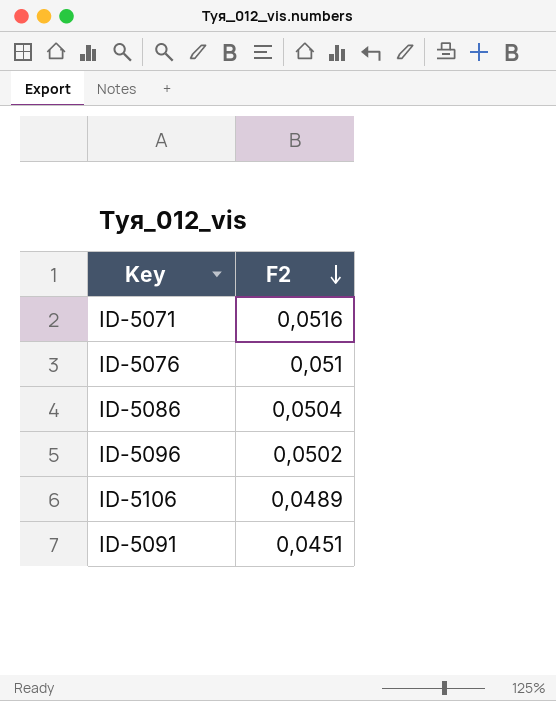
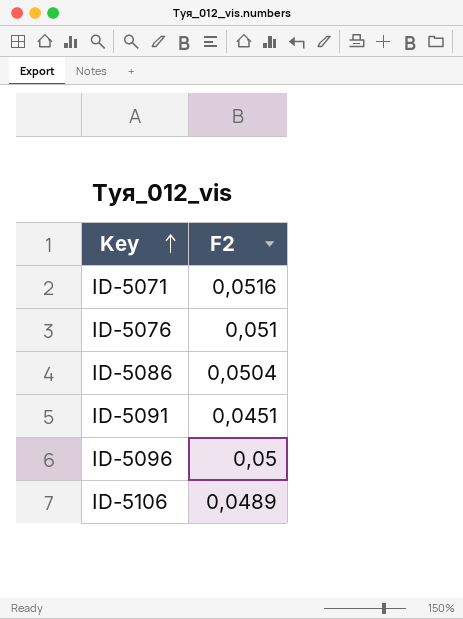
row order: F2 descending -> Key ascending
ID-5096 | F2: 0,0502 -> 0,05

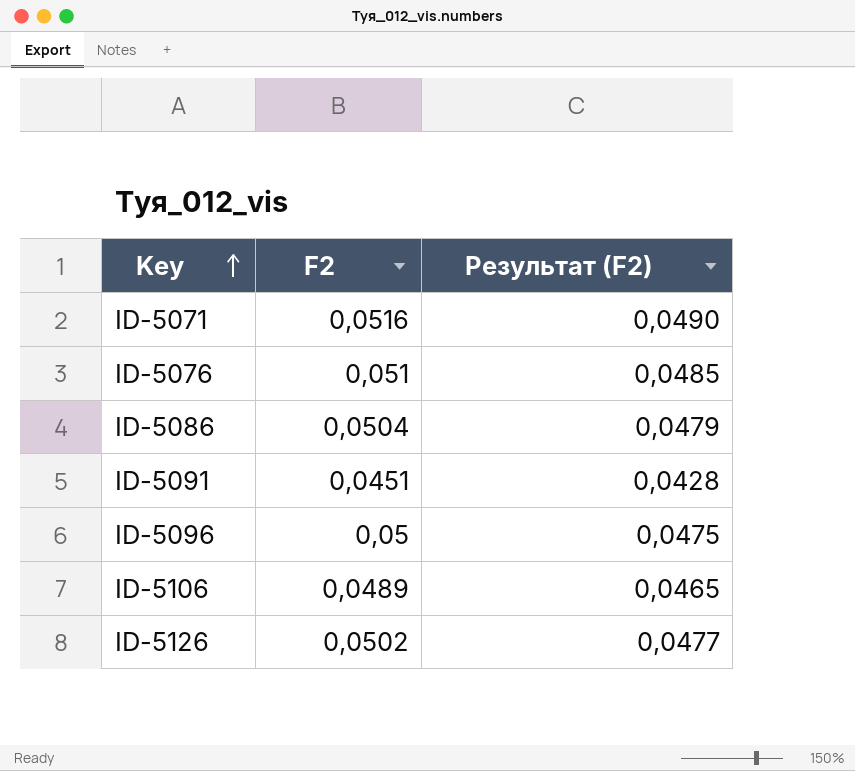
column Результат (F2) | formula: none -> [F2] * 0,95
row ID-5126: none -> 0,0502 | 0,0477

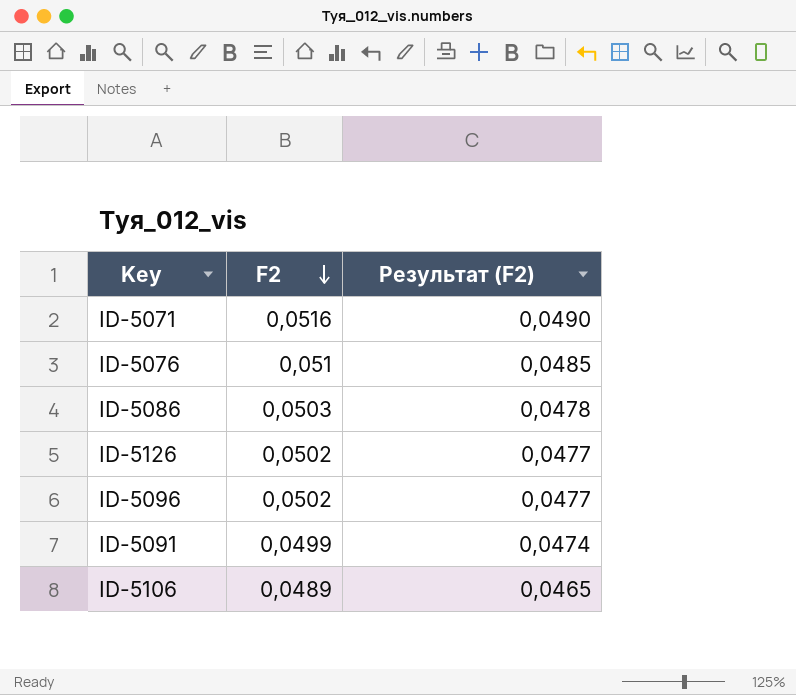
row order: Key ascending -> F2 descending
ID-5086 | F2: 0,0504 -> 0,0503
ID-5086 | Результат (F2): 0,0479 -> 0,0478
ID-5096 | F2: 0,05 -> 0,0502
ID-5096 | Результат (F2): 0,0475 -> 0,0477
ID-5091 | F2: 0,0451 -> 0,0499
ID-5091 | Результат (F2): 0,0428 -> 0,0474

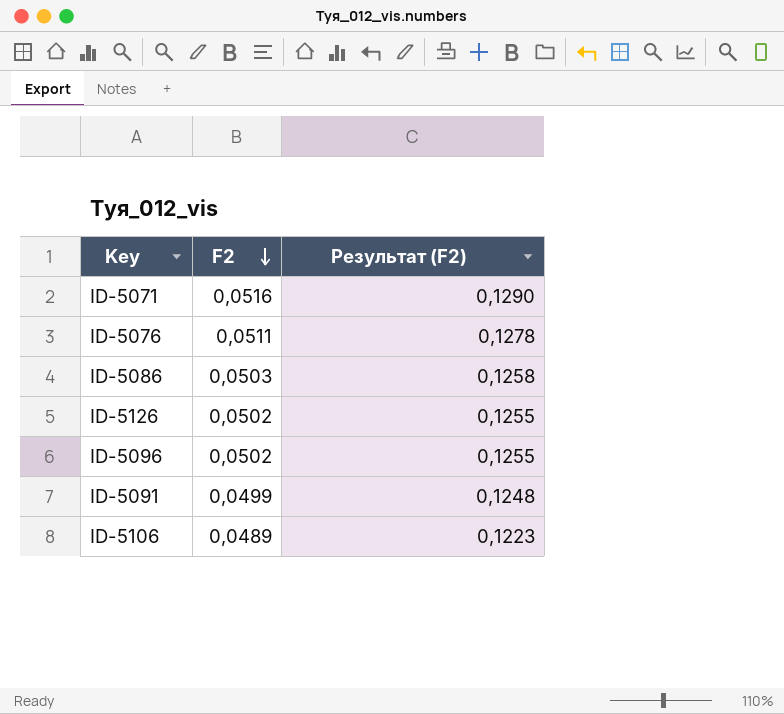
column Результат (F2) | formula: [F2] * 0,95 -> [F2] * 2,5
ID-5076 | F2: 0,051 -> 0,0511

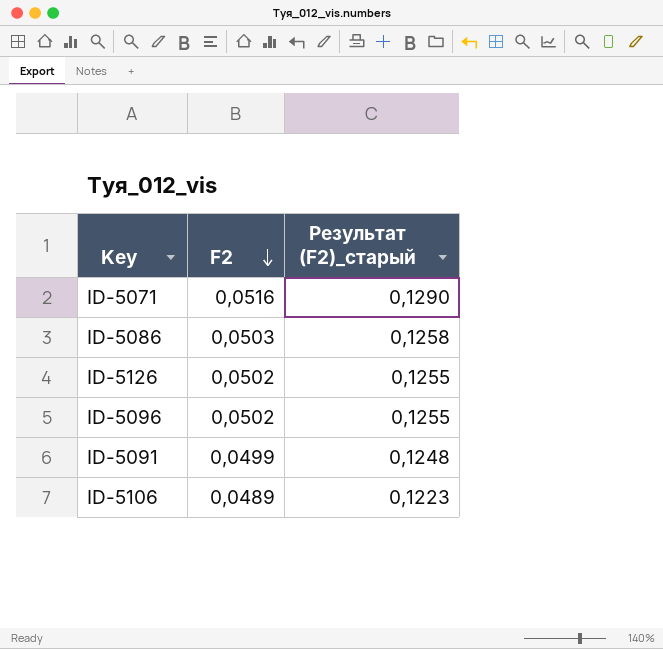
column name: Результат (F2) -> Результат (F2)_старый
row ID-5076: 0,0511 | 0,1278 -> none

